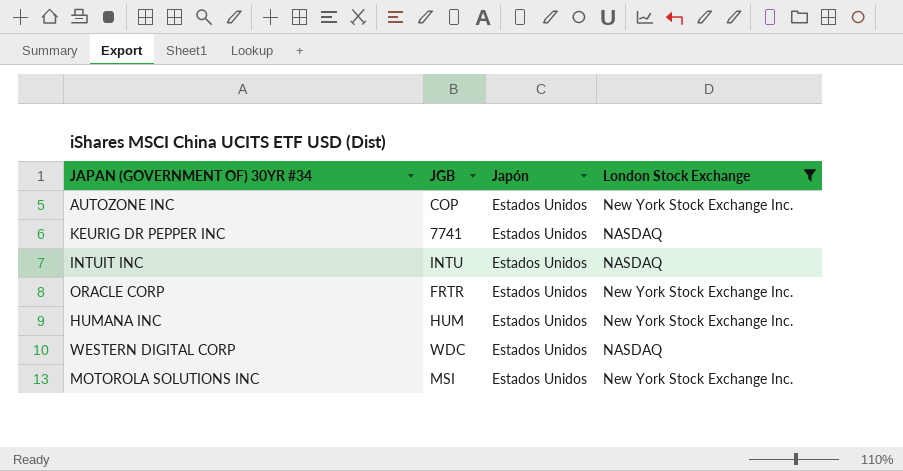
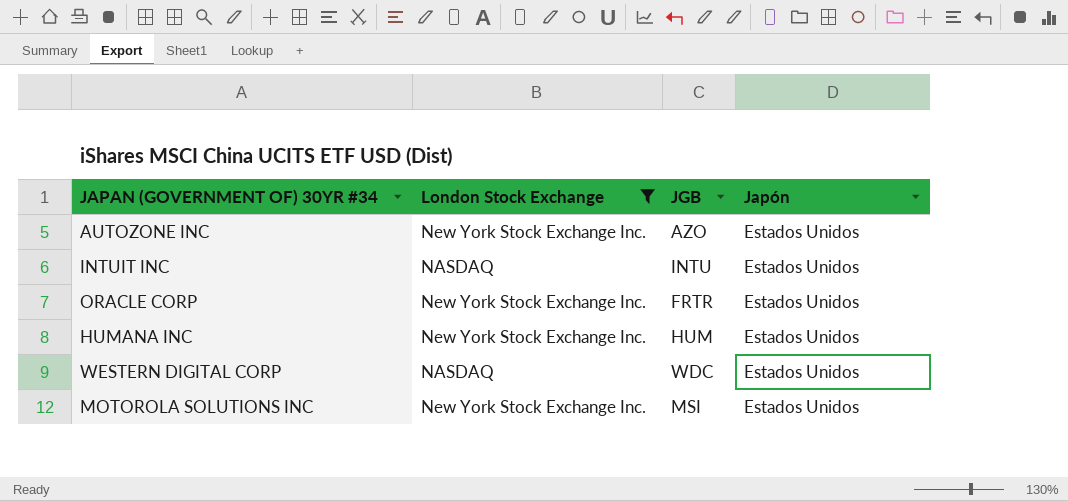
column London Stock Exchange | position: 4 -> 2
row KEURIG DR PEPPER INC: 7741 | Estados Unidos | NASDAQ -> none
AUTOZONE INC | JGB: COP -> AZO

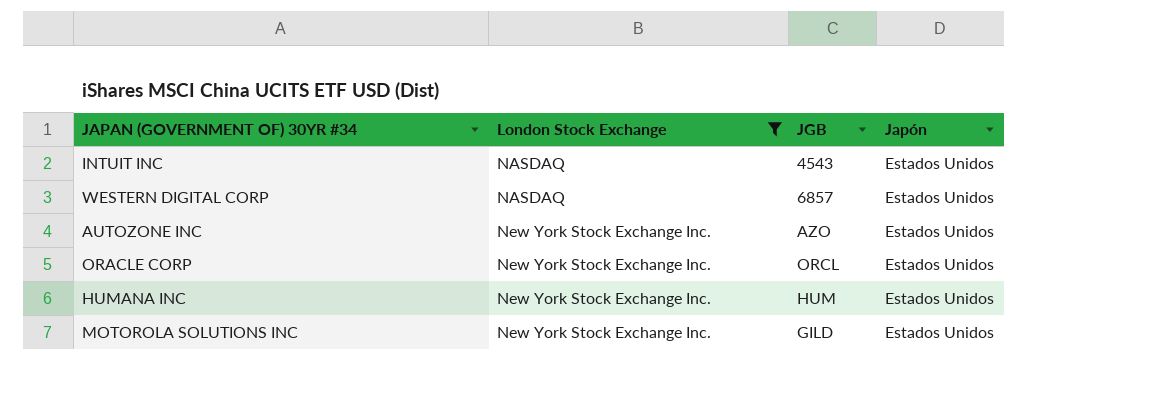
row order: none -> London Stock Exchange ascending
INTUIT INC | JGB: INTU -> 4543
WESTERN DIGITAL CORP | JGB: WDC -> 6857
ORACLE CORP | JGB: FRTR -> ORCL
MOTOROLA SOLUTIONS INC | JGB: MSI -> GILD

